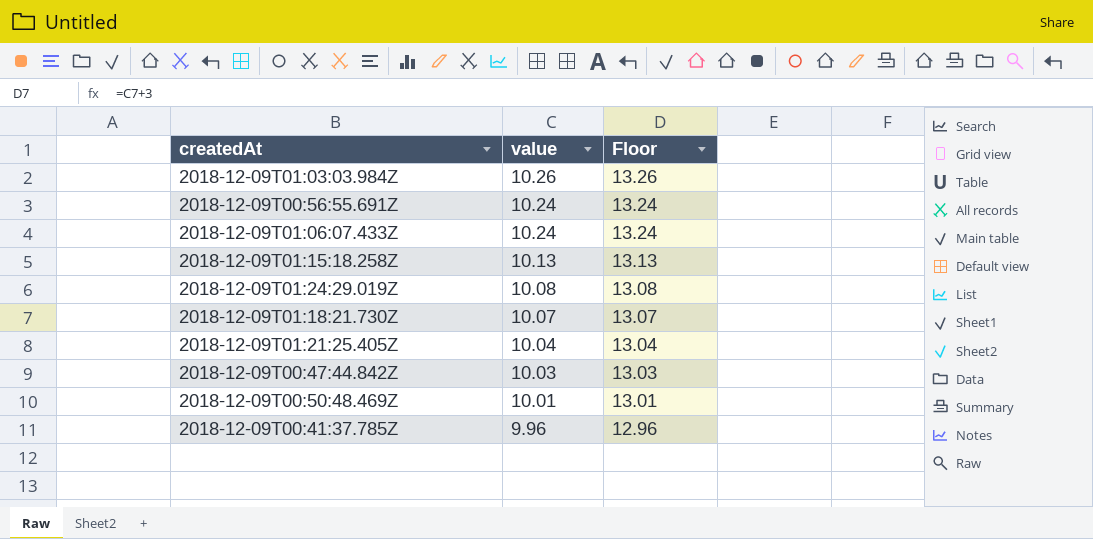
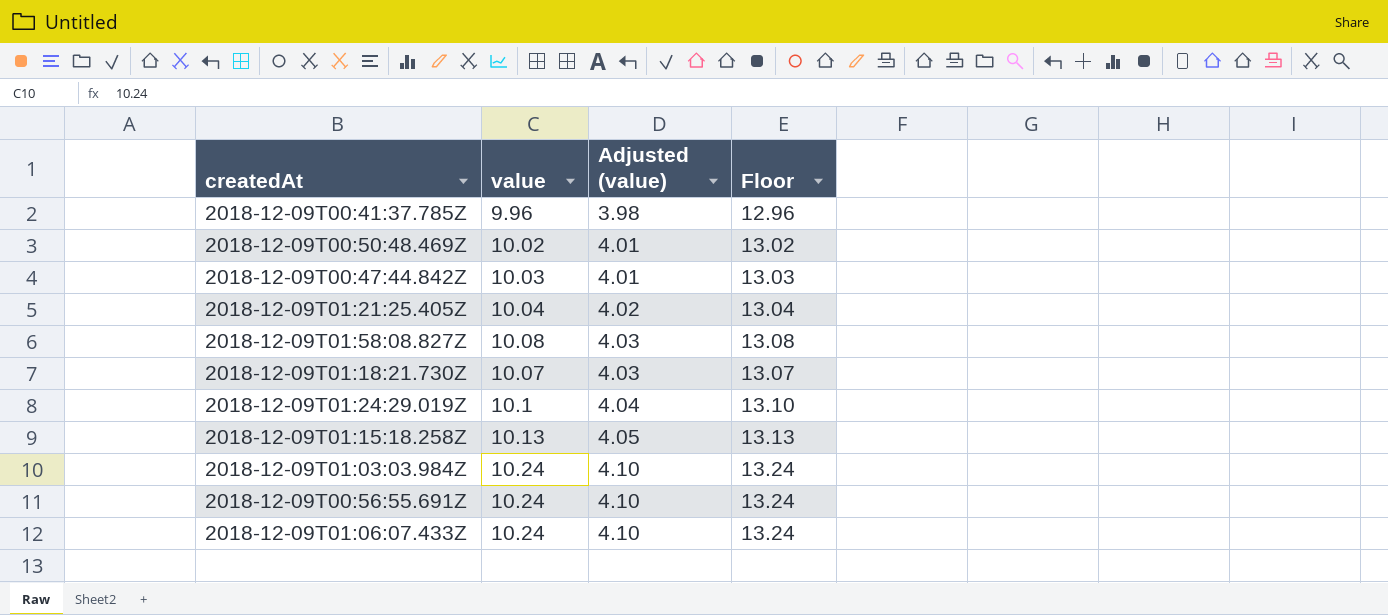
row order: value descending -> Adjusted (value) ascending
column Adjusted (value) | formula: none -> [value] * 0.4
2018-12-09T00:50:48.469Z | value: 10.01 -> 10.02
2018-12-09T00:50:48.469Z | Floor: 13.01 -> 13.02
row 2018-12-09T01:58:08.827Z: none -> 10.08 | 4.03 | 13.08
2018-12-09T01:24:29.019Z | value: 10.08 -> 10.1
2018-12-09T01:24:29.019Z | Floor: 13.08 -> 13.10
2018-12-09T01:03:03.984Z | value: 10.26 -> 10.24
2018-12-09T01:03:03.984Z | Floor: 13.26 -> 13.24

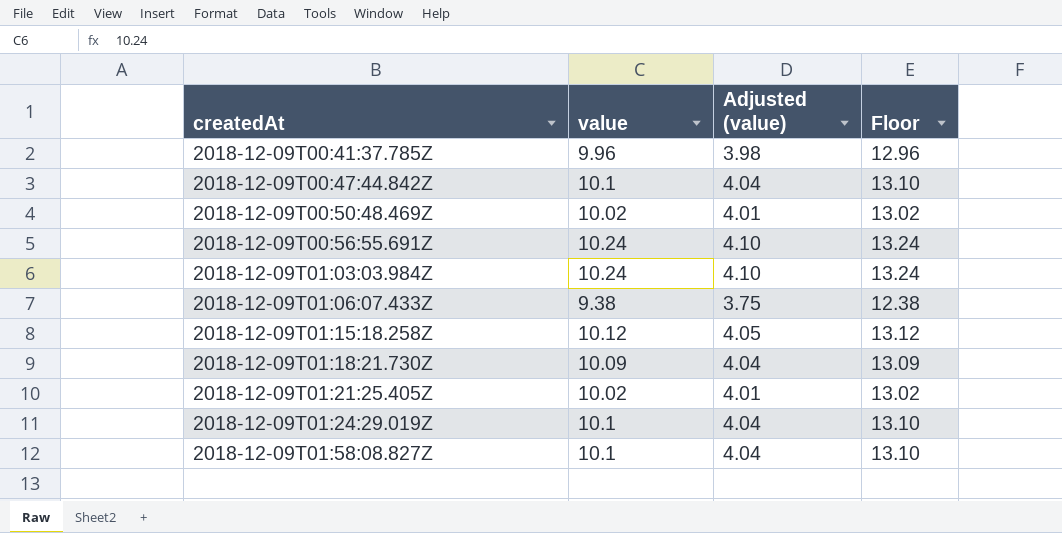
row order: Adjusted (value) ascending -> createdAt ascending
2018-12-09T00:47:44.842Z | value: 10.03 -> 10.1
2018-12-09T00:47:44.842Z | Adjusted (value): 4.01 -> 4.04
2018-12-09T00:47:44.842Z | Floor: 13.03 -> 13.10
2018-12-09T01:06:07.433Z | value: 10.24 -> 9.38
2018-12-09T01:06:07.433Z | Adjusted (value): 4.10 -> 3.75
2018-12-09T01:06:07.433Z | Floor: 13.24 -> 12.38
2018-12-09T01:15:18.258Z | value: 10.13 -> 10.12
2018-12-09T01:15:18.258Z | Floor: 13.13 -> 13.12
2018-12-09T01:18:21.730Z | value: 10.07 -> 10.09
2018-12-09T01:18:21.730Z | Adjusted (value): 4.03 -> 4.04
2018-12-09T01:18:21.730Z | Floor: 13.07 -> 13.09
2018-12-09T01:21:25.405Z | value: 10.04 -> 10.02
2018-12-09T01:21:25.405Z | Adjusted (value): 4.02 -> 4.01
2018-12-09T01:21:25.405Z | Floor: 13.04 -> 13.02
2018-12-09T01:58:08.827Z | value: 10.08 -> 10.1
2018-12-09T01:58:08.827Z | Adjusted (value): 4.03 -> 4.04
2018-12-09T01:58:08.827Z | Floor: 13.08 -> 13.10

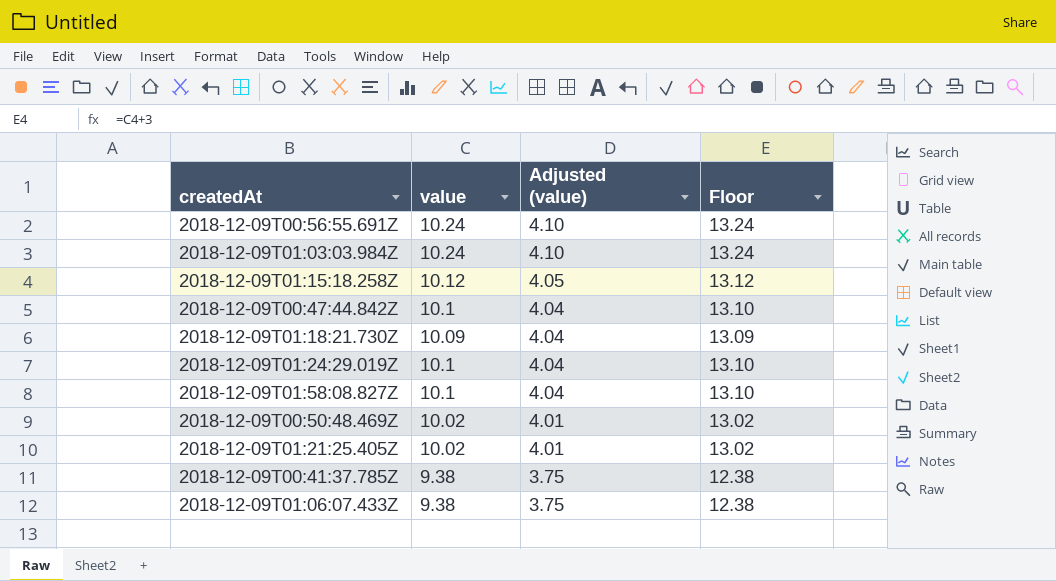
row order: createdAt ascending -> Adjusted (value) descending
2018-12-09T00:41:37.785Z | value: 9.96 -> 9.38
2018-12-09T00:41:37.785Z | Adjusted (value): 3.98 -> 3.75
2018-12-09T00:41:37.785Z | Floor: 12.96 -> 12.38

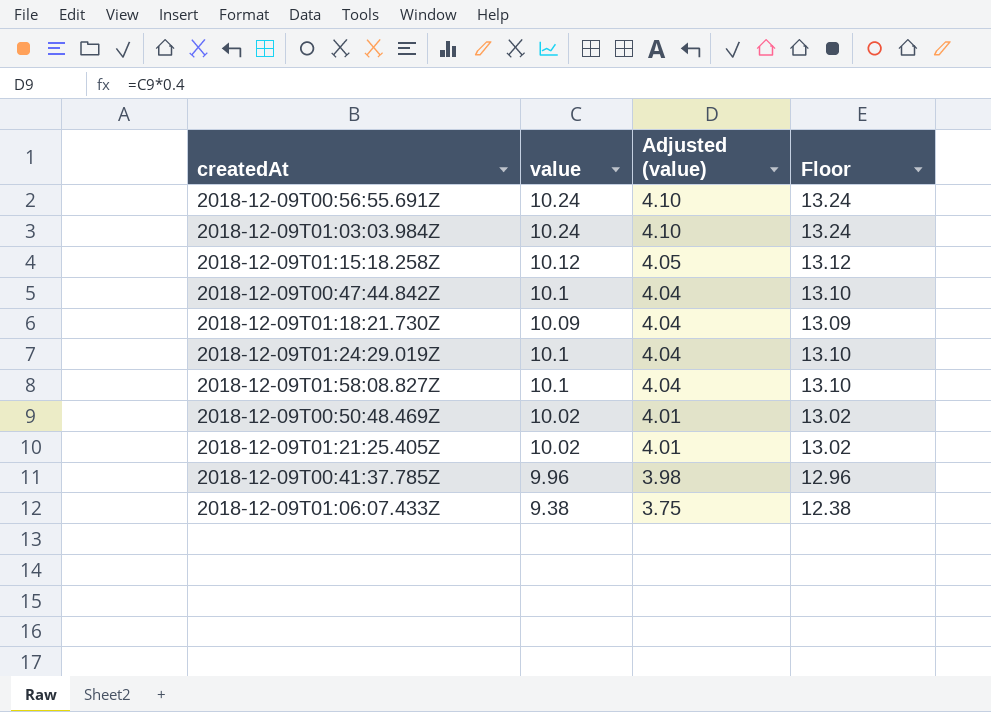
2018-12-09T00:41:37.785Z | value: 9.38 -> 9.96
2018-12-09T00:41:37.785Z | Adjusted (value): 3.75 -> 3.98
2018-12-09T00:41:37.785Z | Floor: 12.38 -> 12.96

